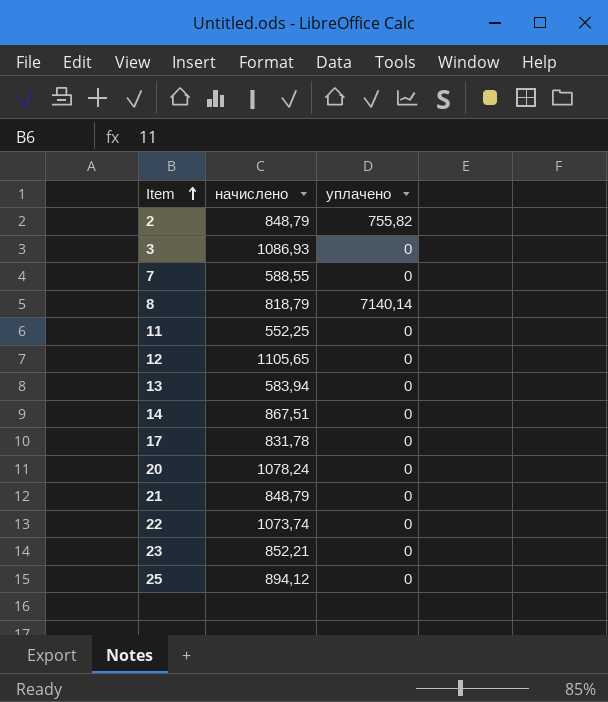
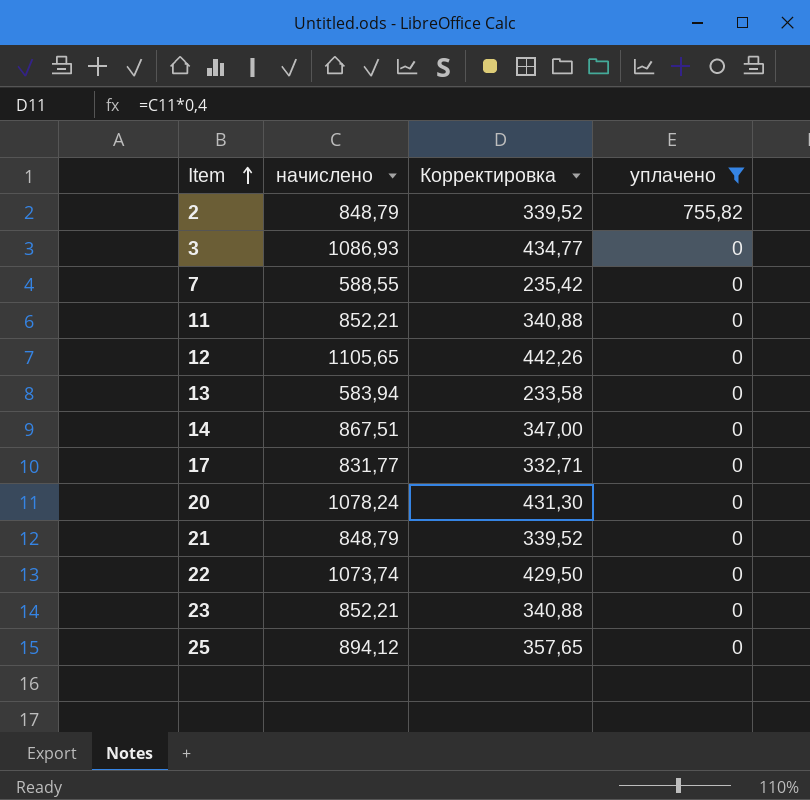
filter: none -> уплачено != 7140,14
column Корректировка | formula: none -> [начислено] * 0,4
11 | начислено: 552,25 -> 852,21
17 | начислено: 831,78 -> 831,77

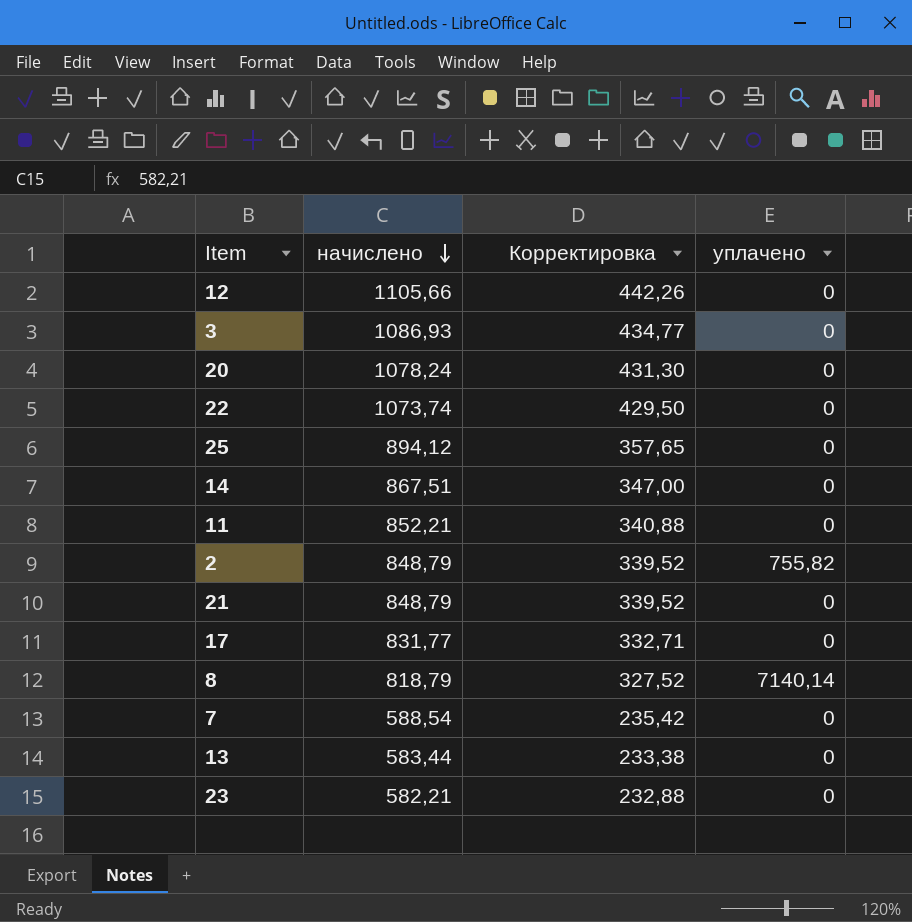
filter: уплачено != 7140,14 -> none
row order: Item ascending -> начислено descending
12 | начислено: 1105,65 -> 1105,66
7 | начислено: 588,55 -> 588,54
13 | начислено: 583,94 -> 583,44
13 | Корректировка: 233,58 -> 233,38
23 | начислено: 852,21 -> 582,21
23 | Корректировка: 340,88 -> 232,88

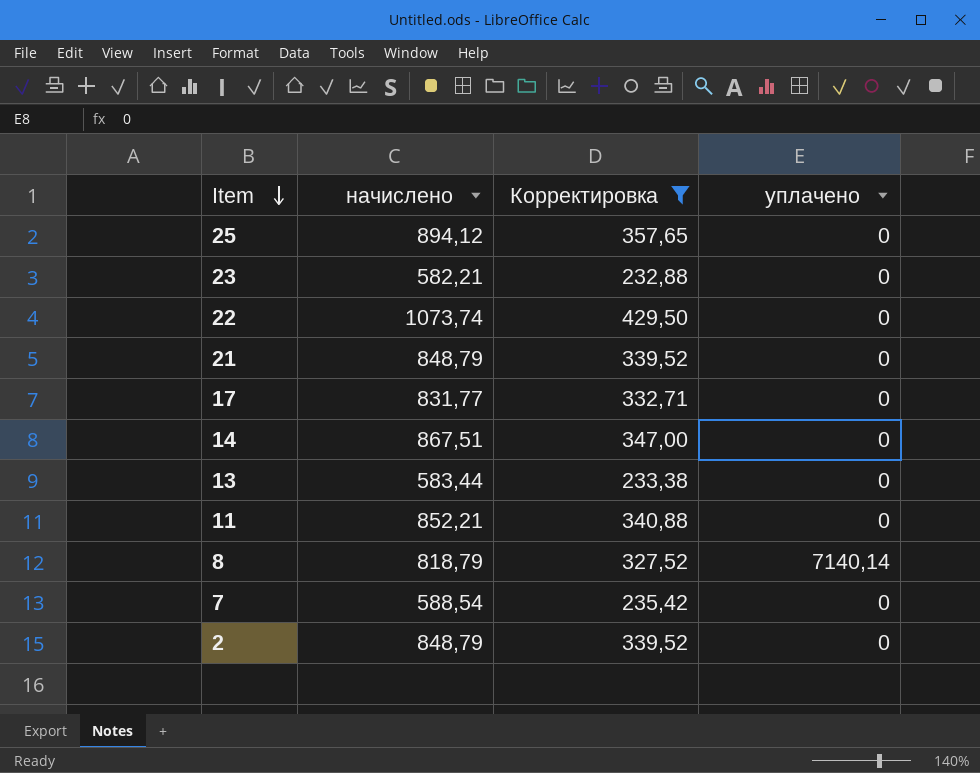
filter: none -> Корректировка <= 429,50
row order: начислено descending -> Item descending
2 | уплачено: 755,82 -> 0

